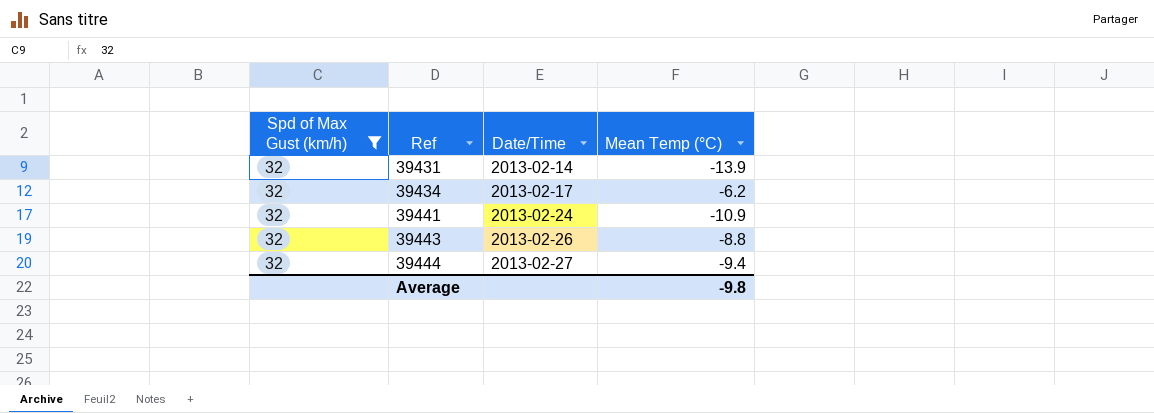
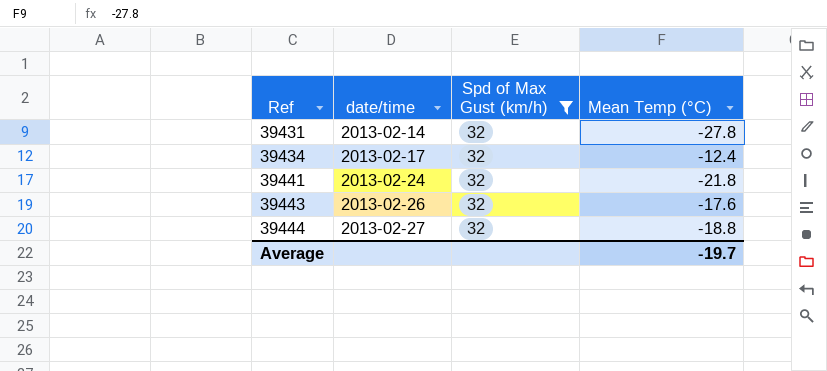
column name: Date/Time -> date/time
column Spd of Max Gust (km/h) | position: 1 -> 3
39431 | Mean Temp (°C): -13.9 -> -27.8
39434 | Mean Temp (°C): -6.2 -> -12.4
39441 | Mean Temp (°C): -10.9 -> -21.8
39443 | Mean Temp (°C): -8.8 -> -17.6
39444 | Mean Temp (°C): -9.4 -> -18.8
Average | Mean Temp (°C): -9.8 -> -19.7

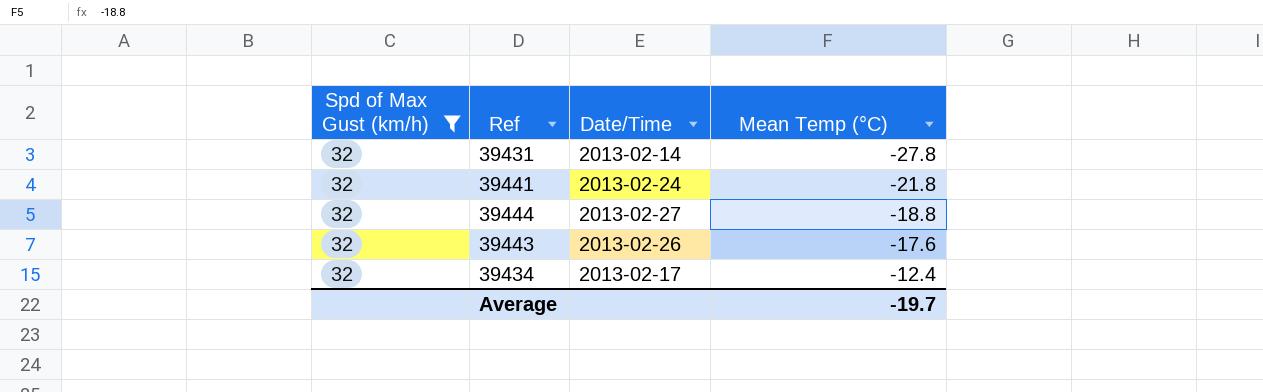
row order: Ref ascending -> Mean Temp (°C) ascending
column Spd of Max Gust (km/h) | position: 3 -> 1
column name: date/time -> Date/Time

